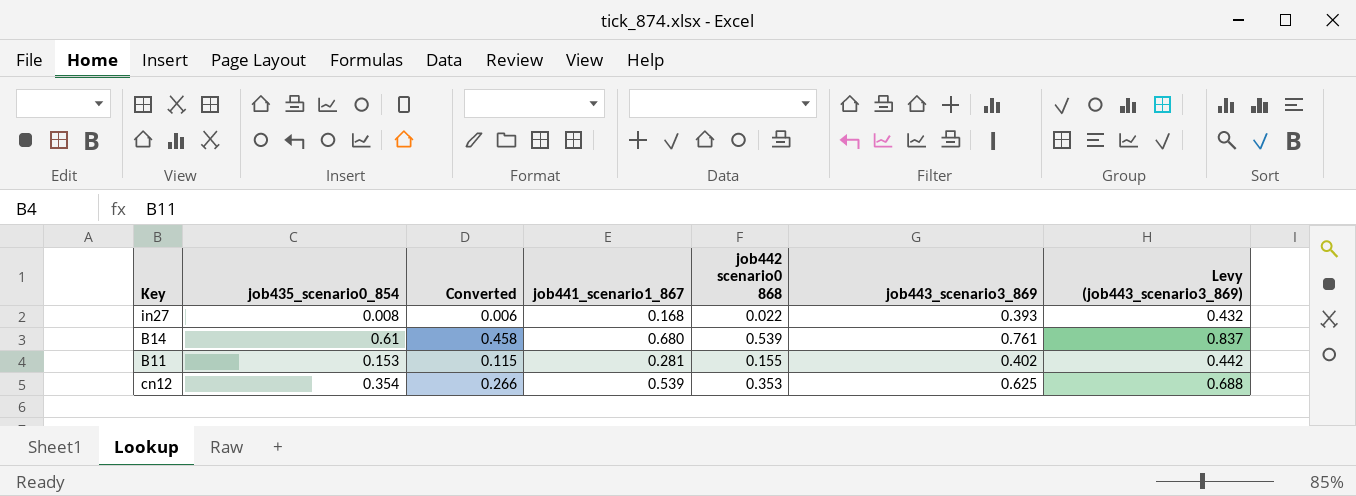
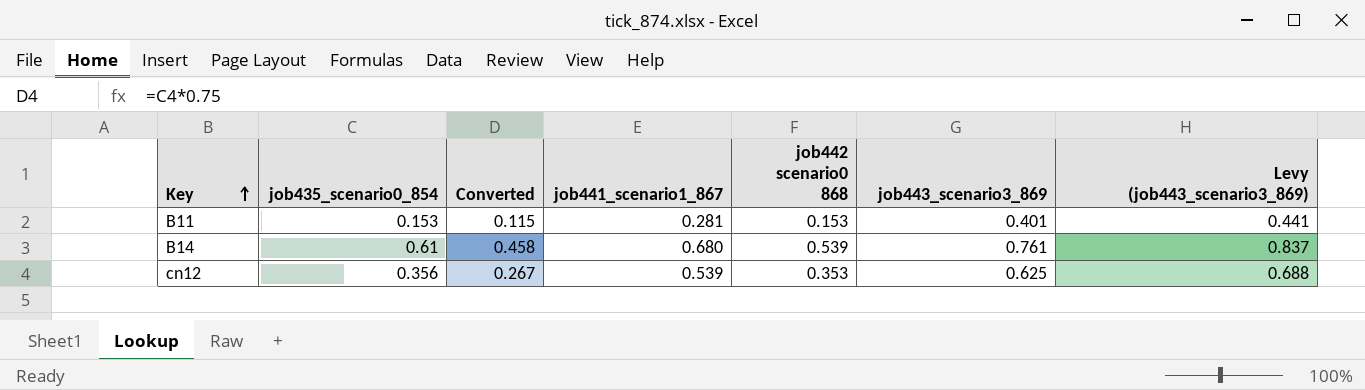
row order: none -> Key ascending
row in27: 0.008 | 0.006 | 0.168 | 0.022 | 0.393 | 0.432 -> none
B11 | job442 scenario0 868: 0.155 -> 0.153
B11 | job443_scenario3_869: 0.402 -> 0.401
B11 | Levy (job443_scenario3_869): 0.442 -> 0.441
cn12 | job435_scenario0_854: 0.354 -> 0.356
cn12 | Converted: 0.266 -> 0.267

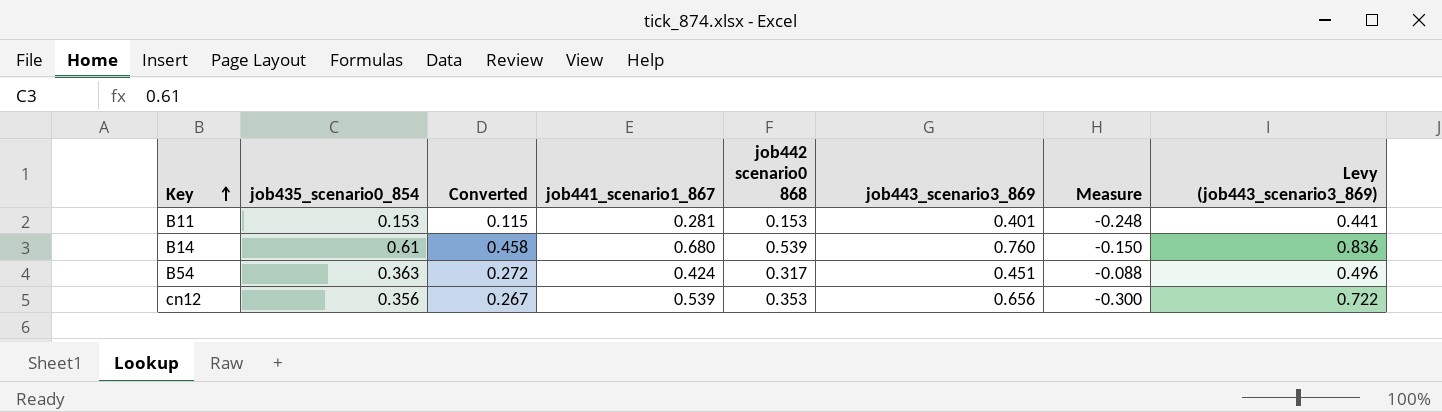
column Measure | formula: none -> [job435_scenario0_854] - [job443_scenario3_869]
B14 | job443_scenario3_869: 0.761 -> 0.760
B14 | Levy (job443_scenario3_869): 0.837 -> 0.836
row B54: none -> 0.363 | 0.272 | 0.424 | 0.317 | 0.451 | -0.088 | 0.496
cn12 | job443_scenario3_869: 0.625 -> 0.656
cn12 | Levy (job443_scenario3_869): 0.688 -> 0.722

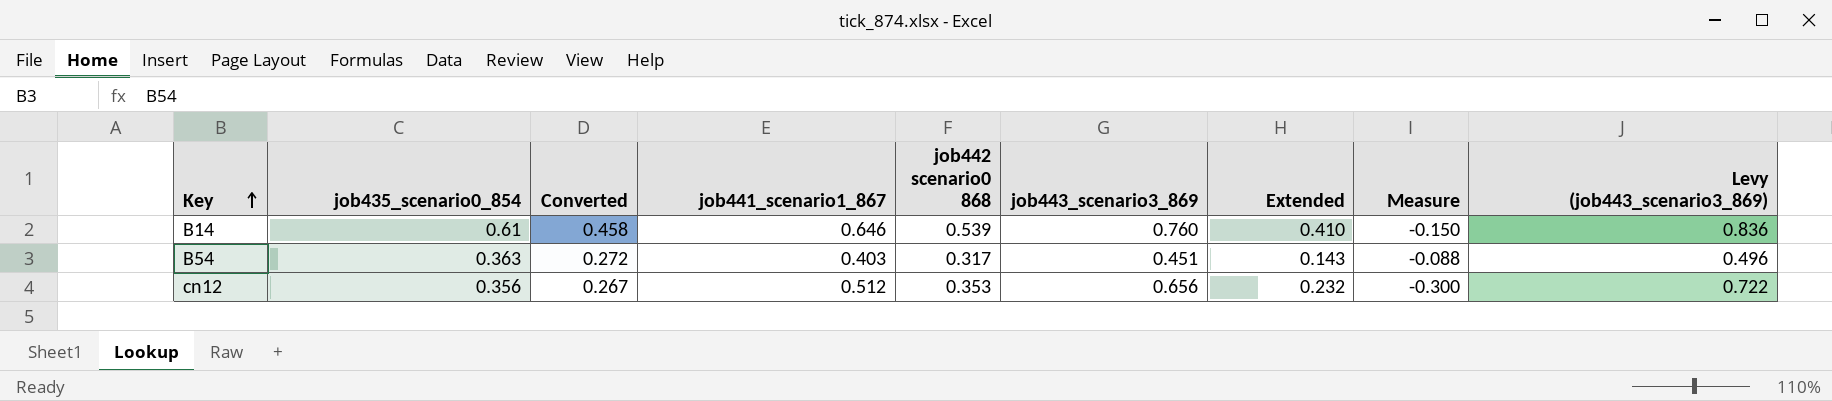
column Extended | formula: none -> [job442 scenario0 868] * [job443_scenario3_869]
row B11: 0.153 | 0.115 | 0.281 | 0.153 | 0.401 | -0.248 | 0.441 -> none
B14 | job441_scenario1_867: 0.680 -> 0.646
B54 | job441_scenario1_867: 0.424 -> 0.403
cn12 | job441_scenario1_867: 0.539 -> 0.512

